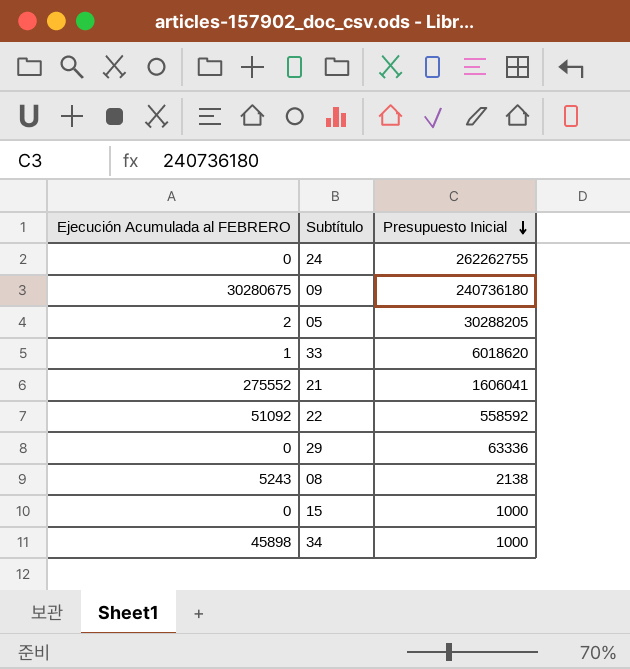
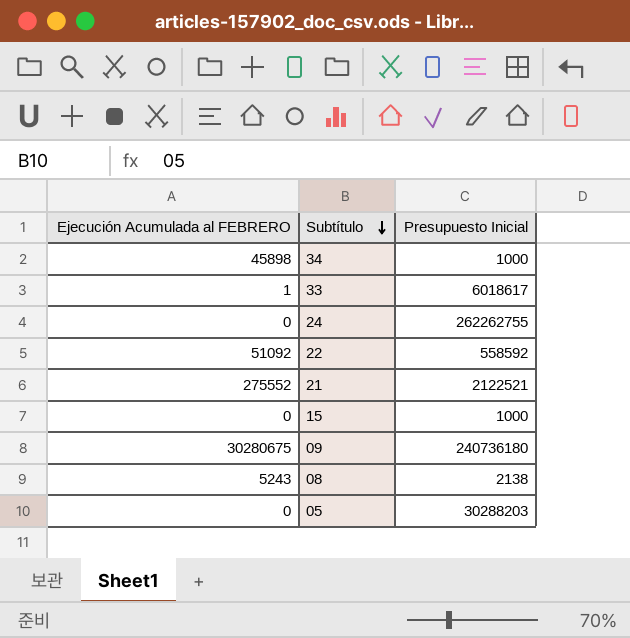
row order: Presupuesto Inicial descending -> Subtítulo descending
row 29: 0 | 63336 -> none
33 | Presupuesto Inicial: 6018620 -> 6018617
21 | Presupuesto Inicial: 1606041 -> 2122521
05 | Ejecución Acumulada al FEBRERO: 2 -> 0
05 | Presupuesto Inicial: 30288205 -> 30288203

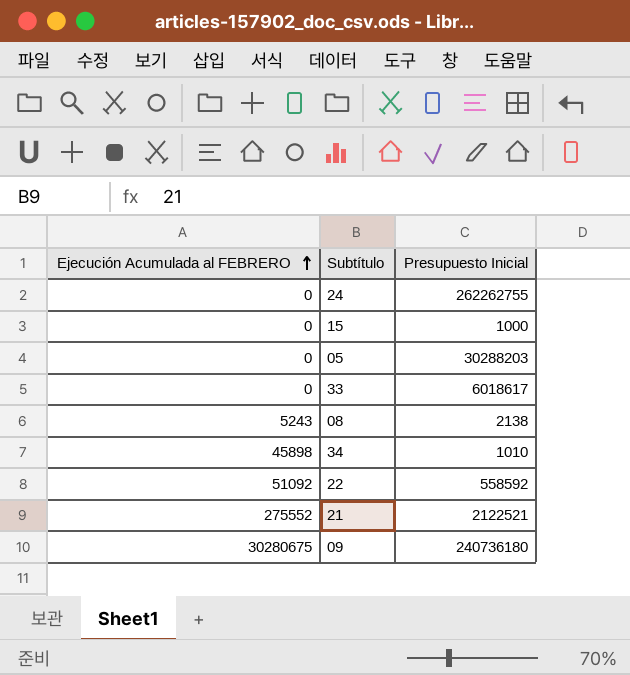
row order: Subtítulo descending -> Ejecución Acumulada al FEBRERO ascending
33 | Ejecución Acumulada al FEBRERO: 1 -> 0
34 | Presupuesto Inicial: 1000 -> 1010

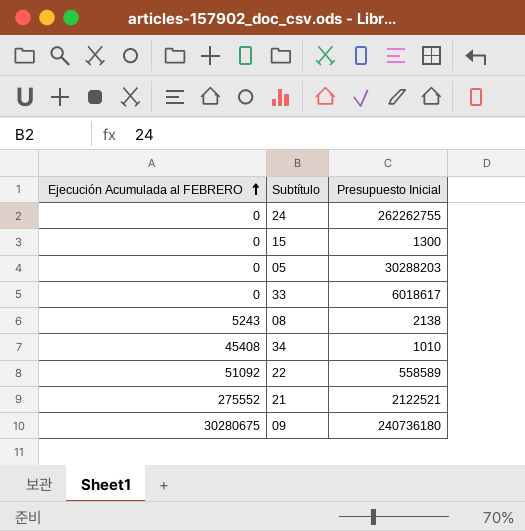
15 | Presupuesto Inicial: 1000 -> 1300
34 | Ejecución Acumulada al FEBRERO: 45898 -> 45408
22 | Presupuesto Inicial: 558592 -> 558589

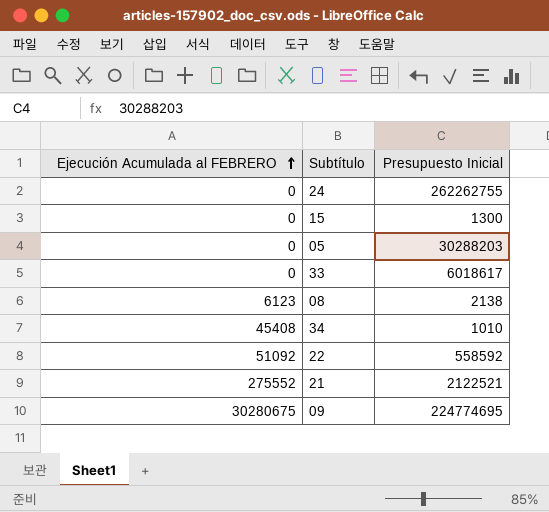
08 | Ejecución Acumulada al FEBRERO: 5243 -> 6123
22 | Presupuesto Inicial: 558589 -> 558592
09 | Presupuesto Inicial: 240736180 -> 224774695

